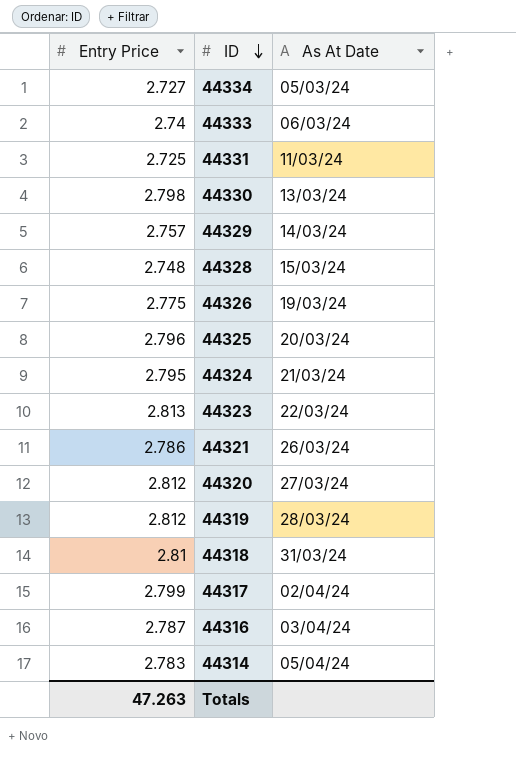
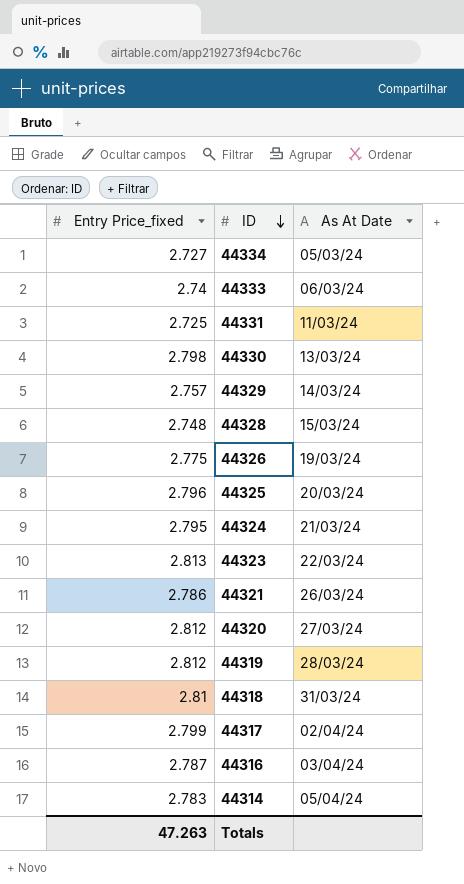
column name: Entry Price -> Entry Price_fixed

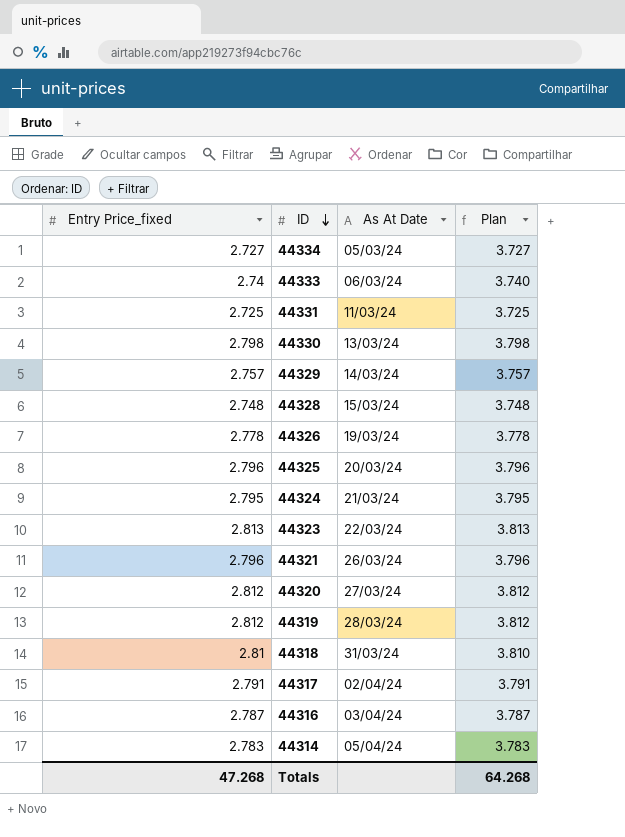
column Plan | formula: none -> [Entry Price_fixed] + 1
44326 | Entry Price_fixed: 2.775 -> 2.778
44321 | Entry Price_fixed: 2.786 -> 2.796
44317 | Entry Price_fixed: 2.799 -> 2.791
Totals | Entry Price_fixed: 47.263 -> 47.268

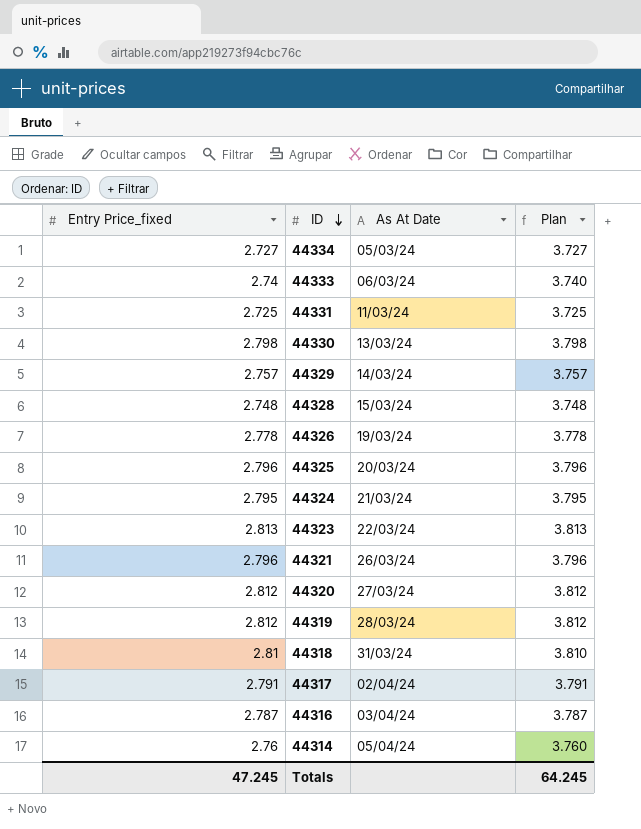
44314 | Entry Price_fixed: 2.783 -> 2.76
44314 | Plan: 3.783 -> 3.760
Totals | Entry Price_fixed: 47.268 -> 47.245
Totals | Plan: 64.268 -> 64.245

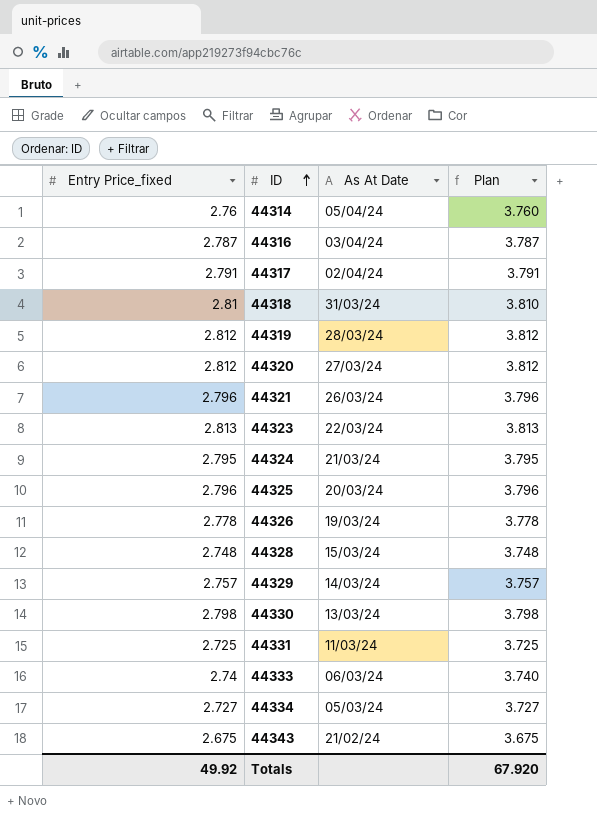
row order: ID descending -> ID ascending
row 44343: none -> 2.675 | 21/02/24 | 3.675
Totals | Entry Price_fixed: 47.245 -> 49.92
Totals | Plan: 64.245 -> 67.920

